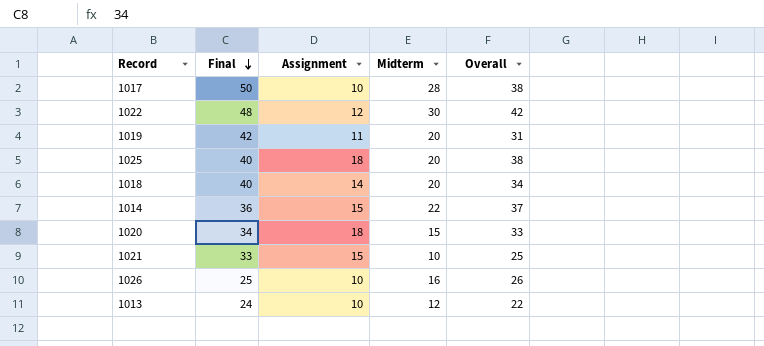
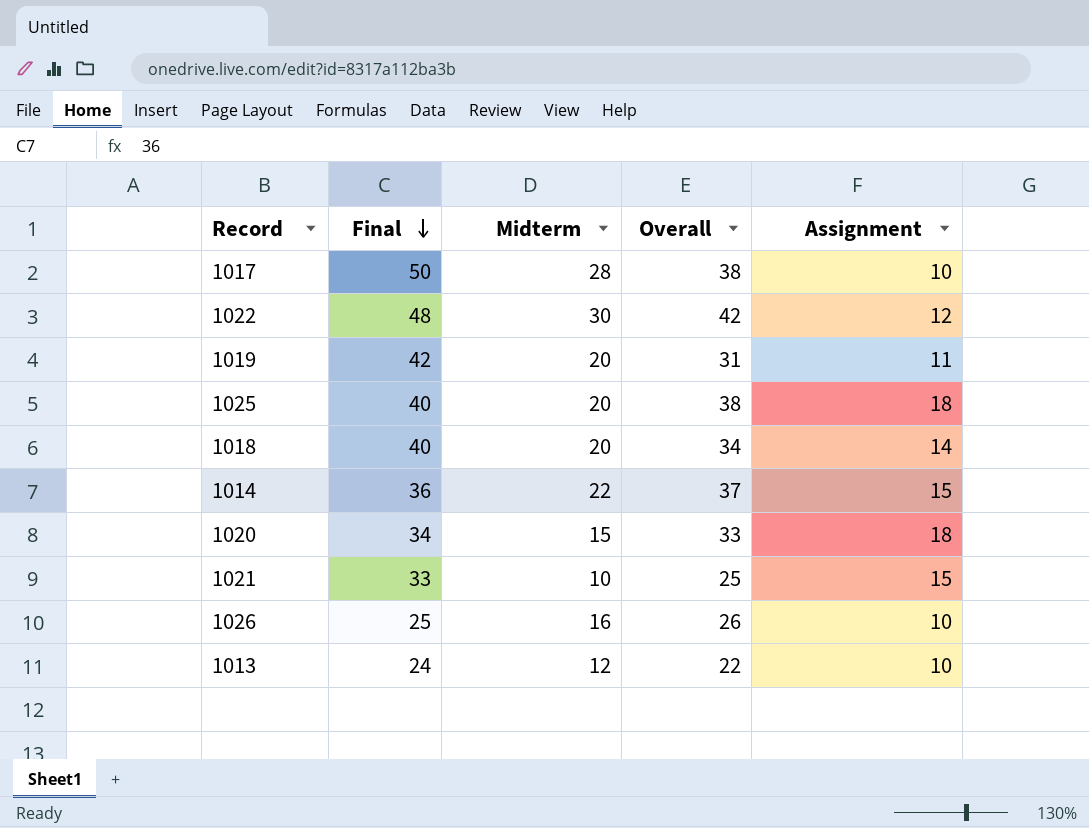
column Assignment | position: 3 -> 5

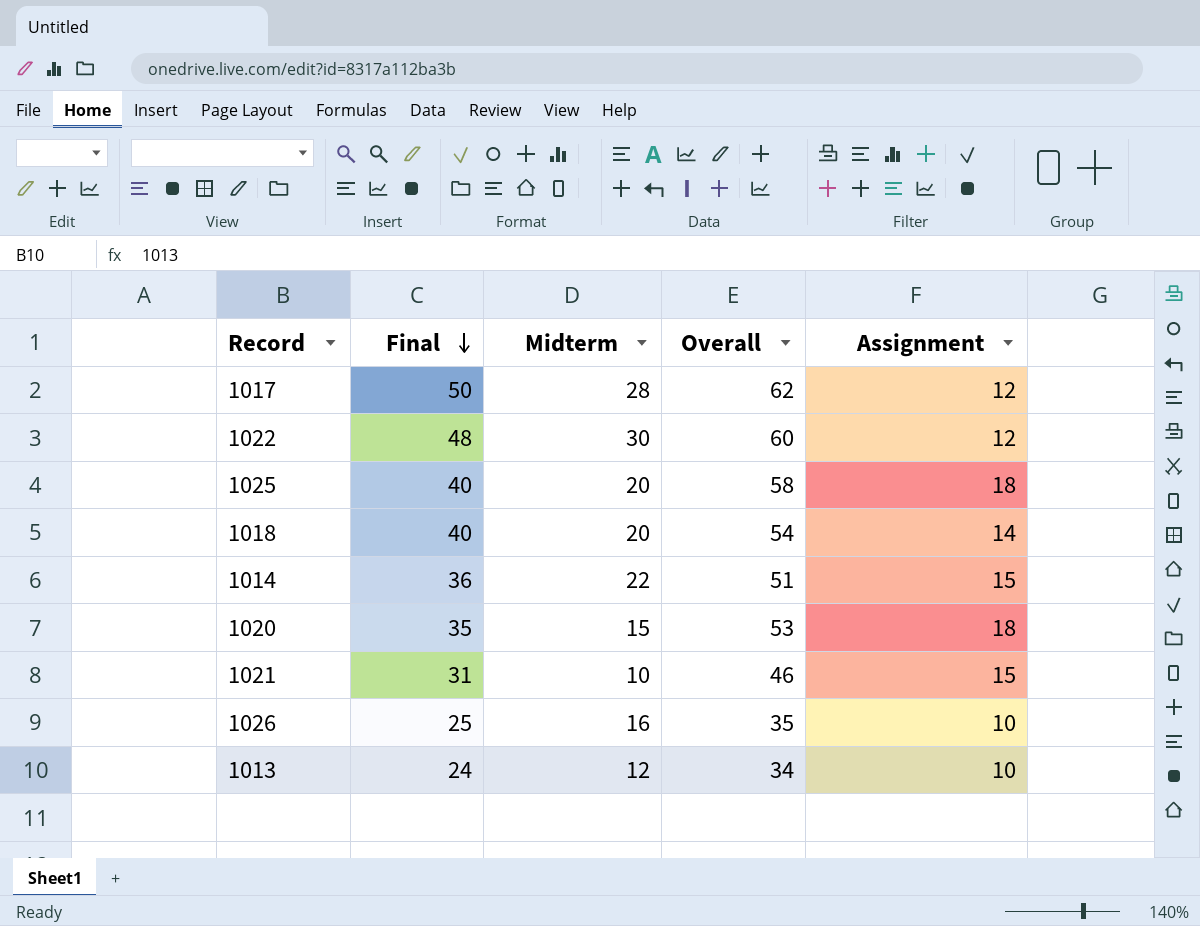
column Overall | formula: [Midterm] + [Assignment] -> [Final] + [Assignment]
row 1019: 42 | 20 | 31 | 11 -> none
1017 | Assignment: 10 -> 12
1020 | Final: 34 -> 35
1021 | Final: 33 -> 31

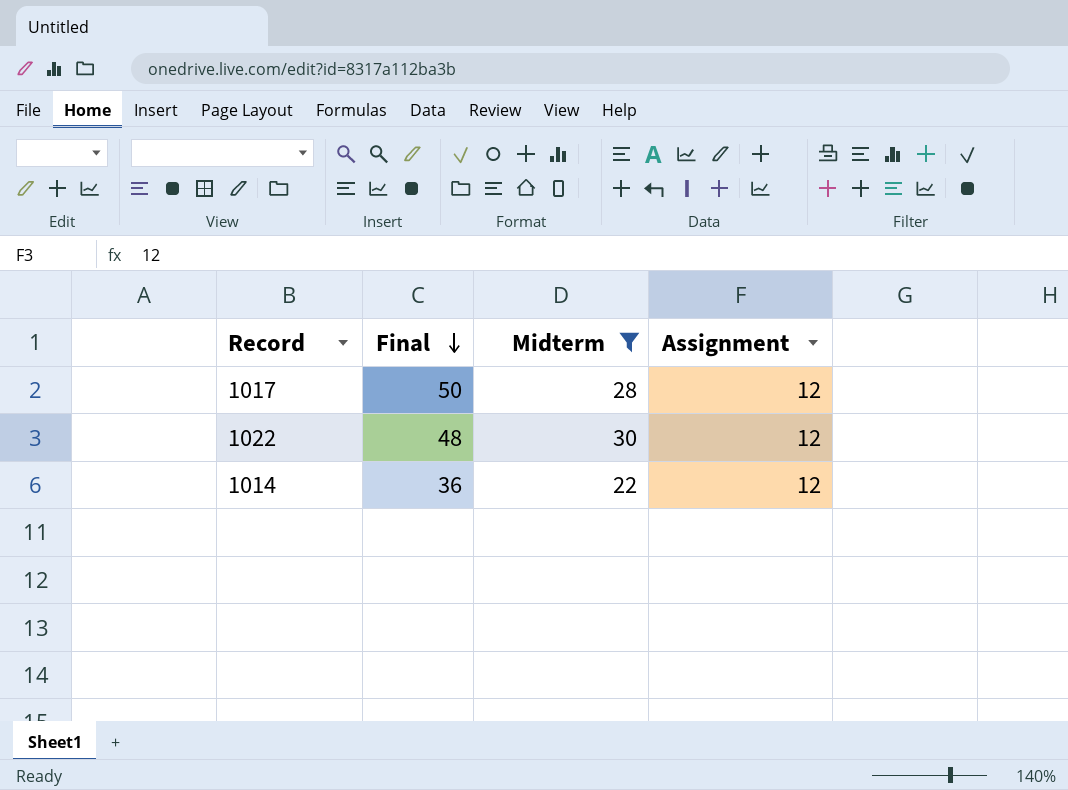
filter: none -> Midterm >= 22
column Overall | formula: [Final] + [Assignment] -> none
1014 | Assignment: 15 -> 12

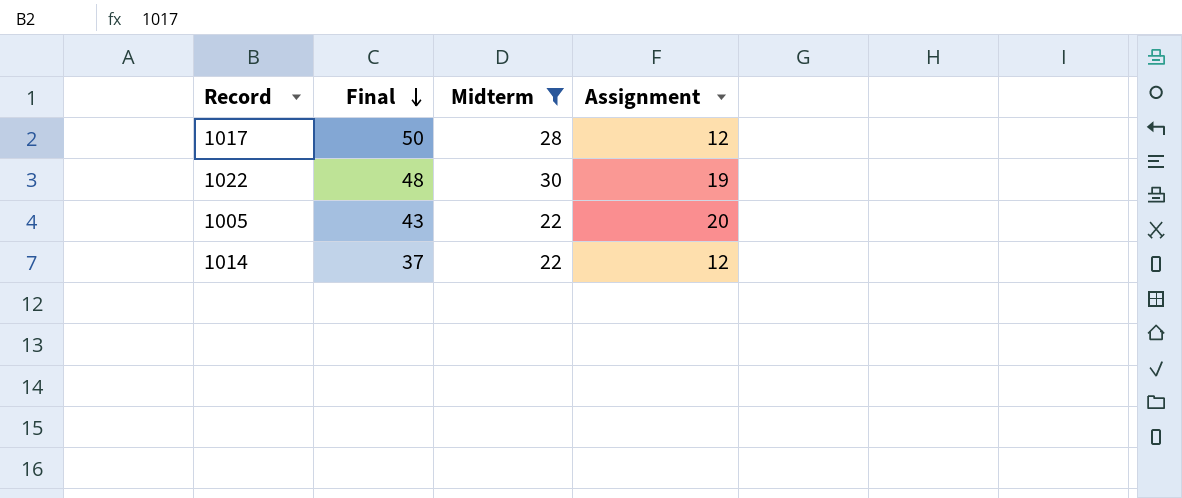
1022 | Assignment: 12 -> 19
row 1005: none -> 43 | 22 | 20
1014 | Final: 36 -> 37

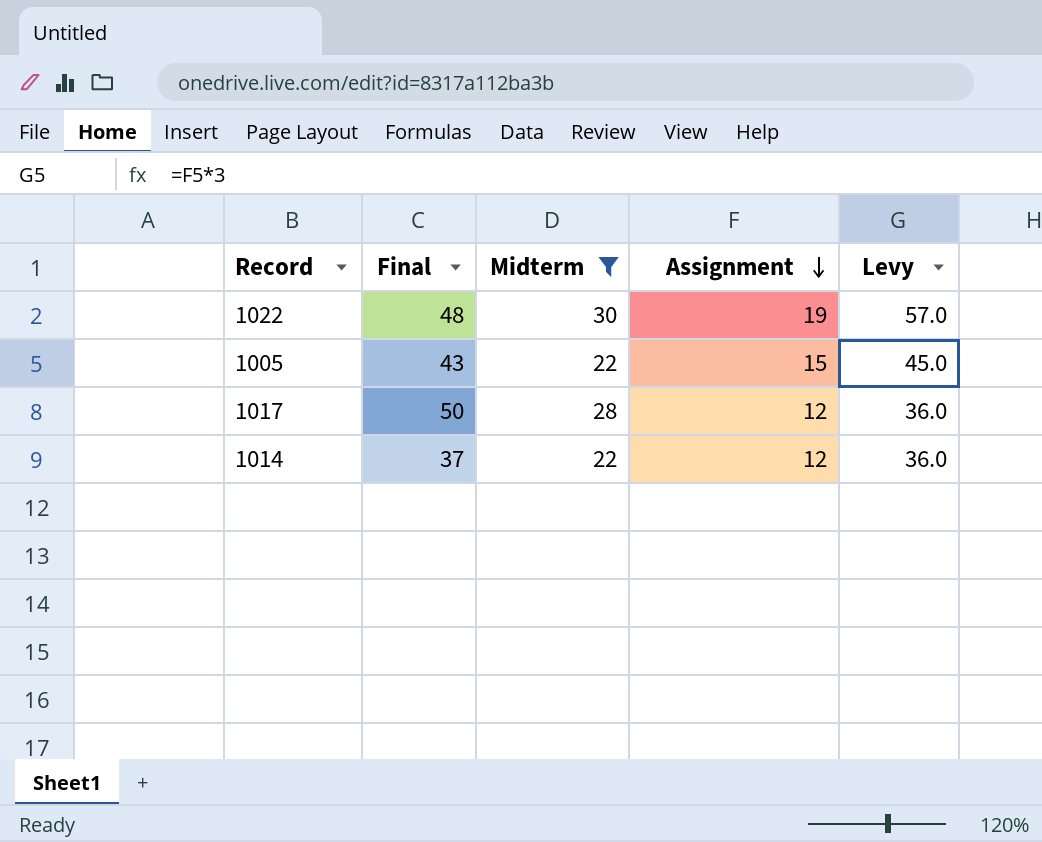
row order: Final descending -> Assignment descending
column Levy | formula: none -> [Assignment] * 3
1005 | Assignment: 20 -> 15

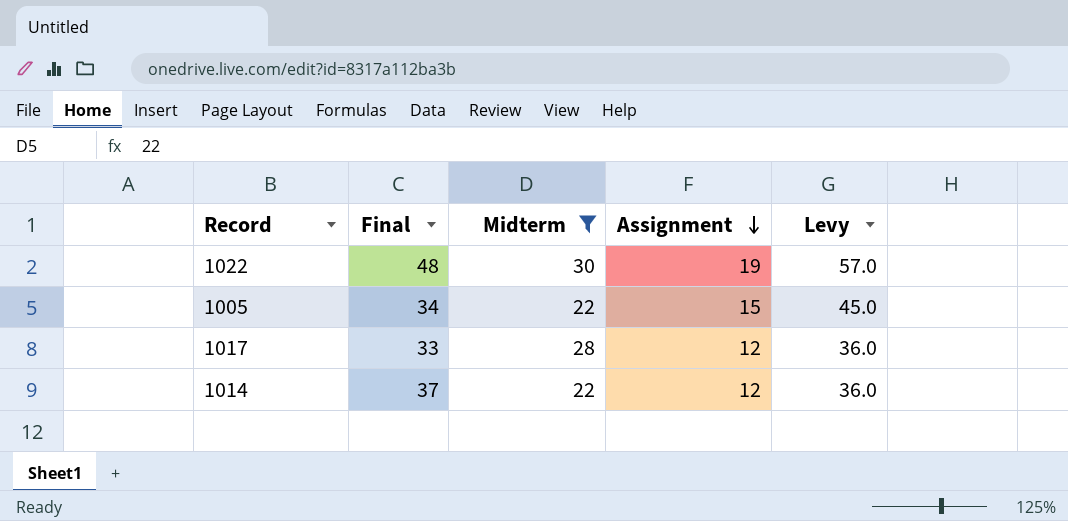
1005 | Final: 43 -> 34
1017 | Final: 50 -> 33

